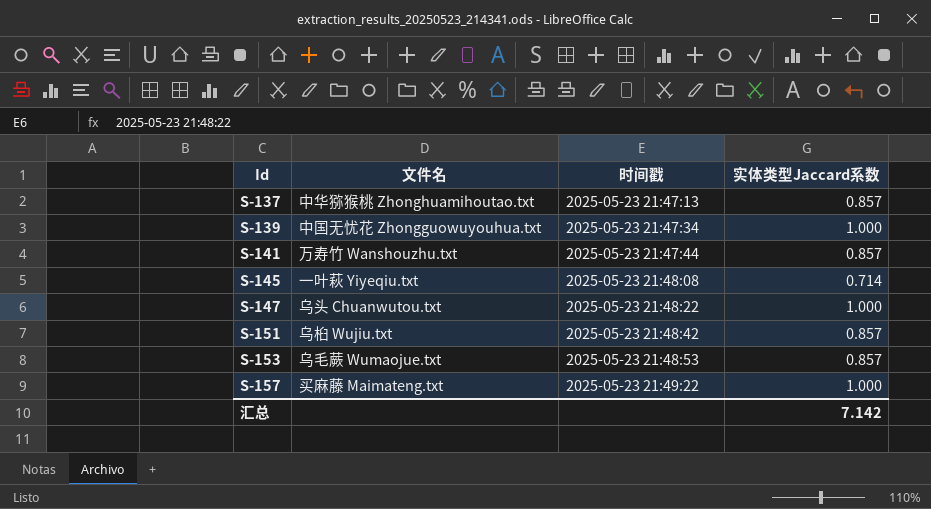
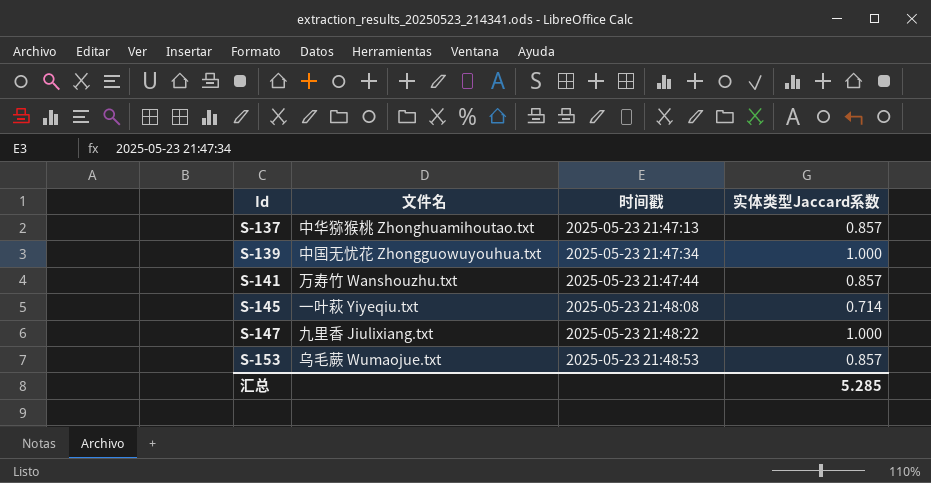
row S-151: 乌桕 Wujiu.txt | 2025-05-23 21:48:42 | 0.857 -> none
row S-157: 买麻藤 Maimateng.txt | 2025-05-23 21:49:22 | 1.000 -> none
S-147 | 文件名: 乌头 Chuanwutou.txt -> 九里香 Jiulixiang.txt
汇总 | 实体类型Jaccard系数: 7.142 -> 5.285

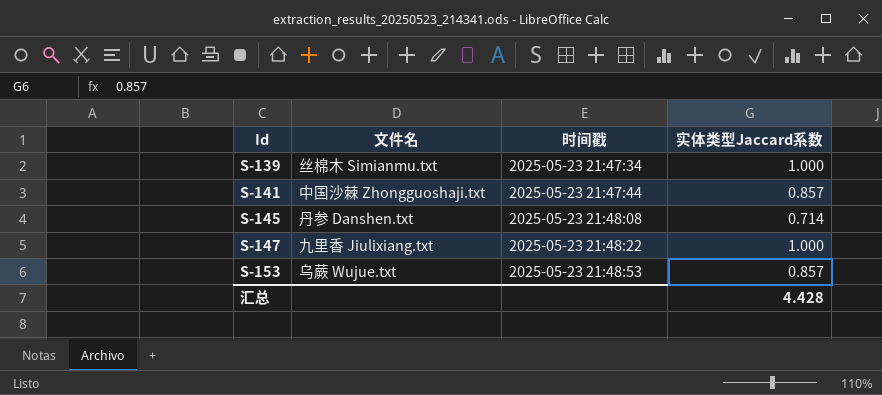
row S-137: 中华猕猴桃 Zhonghuamihoutao.txt | 2025-05-23 21:47:13 | 0.857 -> none
S-139 | 文件名: 中国无忧花 Zhongguowuyouhua.txt -> 丝棉木 Simianmu.txt
S-141 | 文件名: 万寿竹 Wanshouzhu.txt -> 中国沙棘 Zhongguoshaji.txt
S-145 | 文件名: 一叶萩 Yiyeqiu.txt -> 丹参 Danshen.txt
S-153 | 文件名: 乌毛蕨 Wumaojue.txt -> 乌蕨 Wujue.txt
汇总 | 实体类型Jaccard系数: 5.285 -> 4.428

